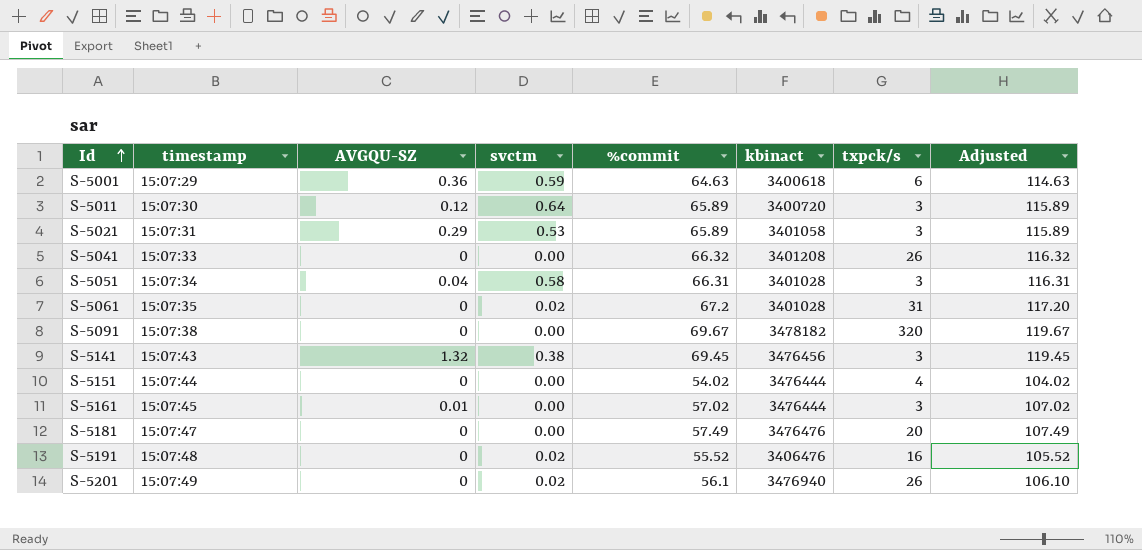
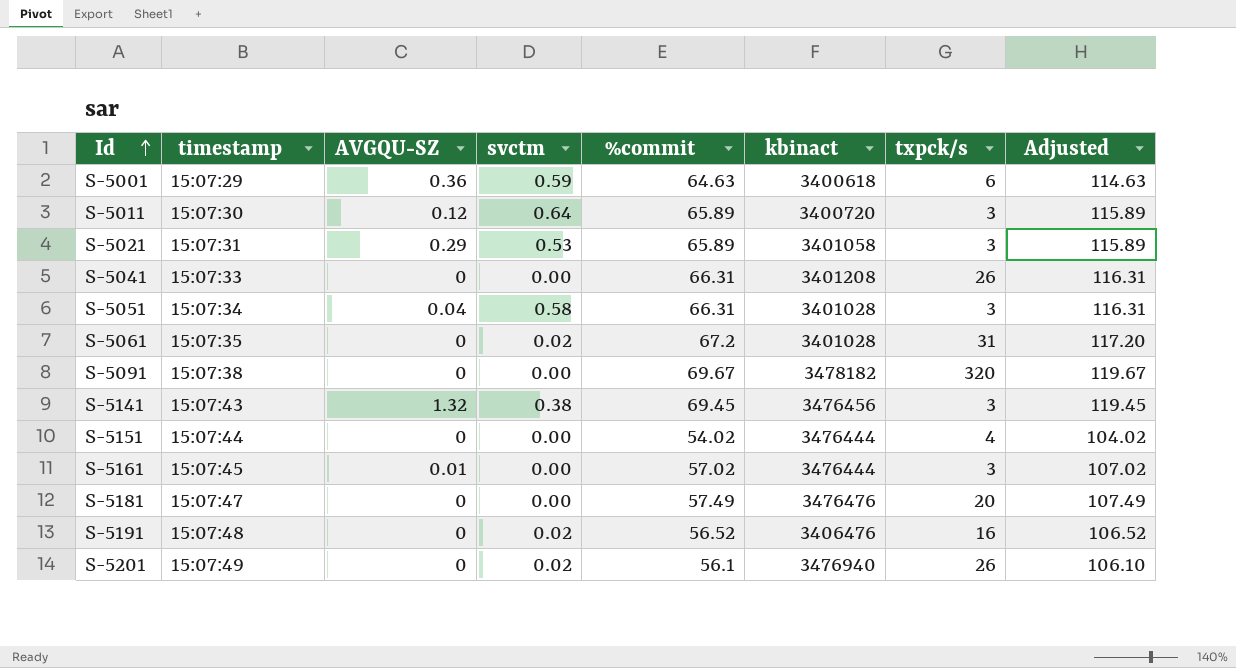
S-5041 | %commit: 66.32 -> 66.31
S-5041 | Adjusted: 116.32 -> 116.31
S-5191 | %commit: 55.52 -> 56.52
S-5191 | Adjusted: 105.52 -> 106.52

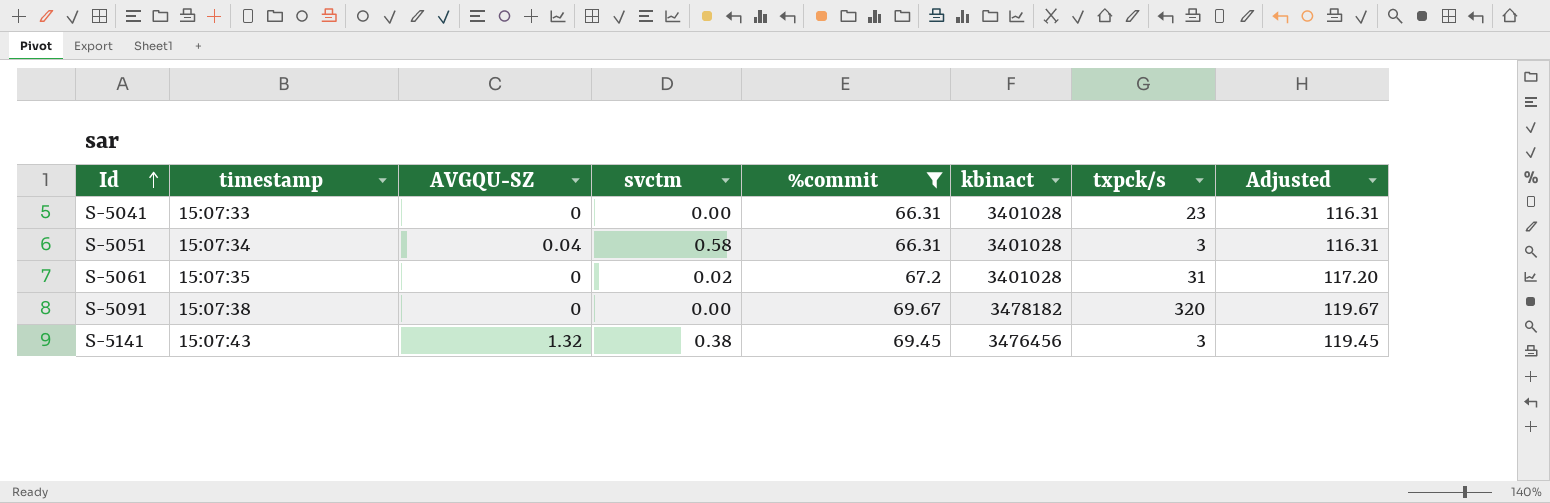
filter: none -> %commit >= 66.31
S-5041 | kbinact: 3401208 -> 3401028
S-5041 | txpck/s: 26 -> 23

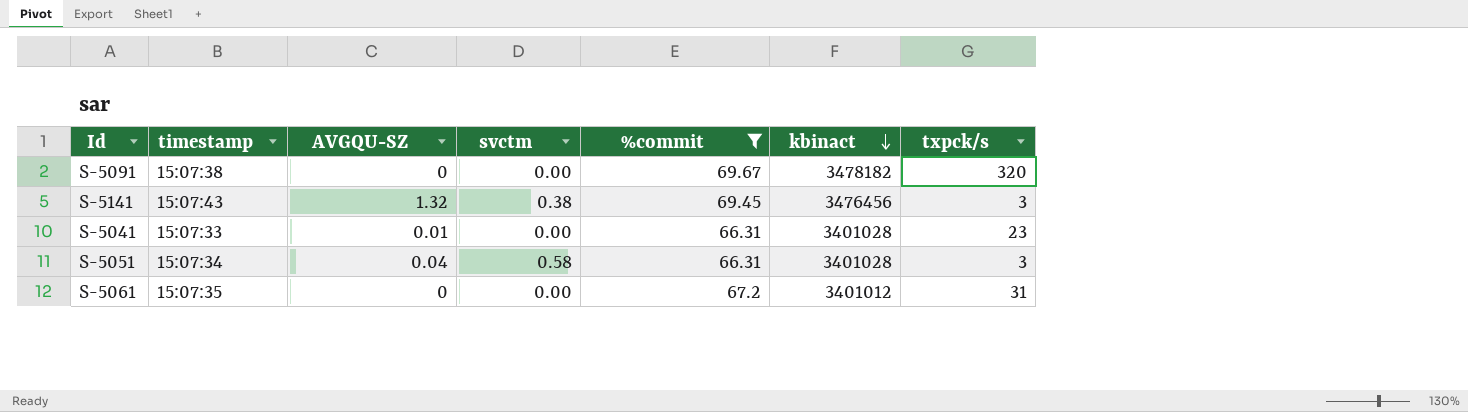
row order: Id ascending -> kbinact descending
column Adjusted | formula: [%commit] + 50 -> none
S-5041 | AVGQU-SZ: 0 -> 0.01
S-5061 | svctm: 0.02 -> 0.00
S-5061 | kbinact: 3401028 -> 3401012

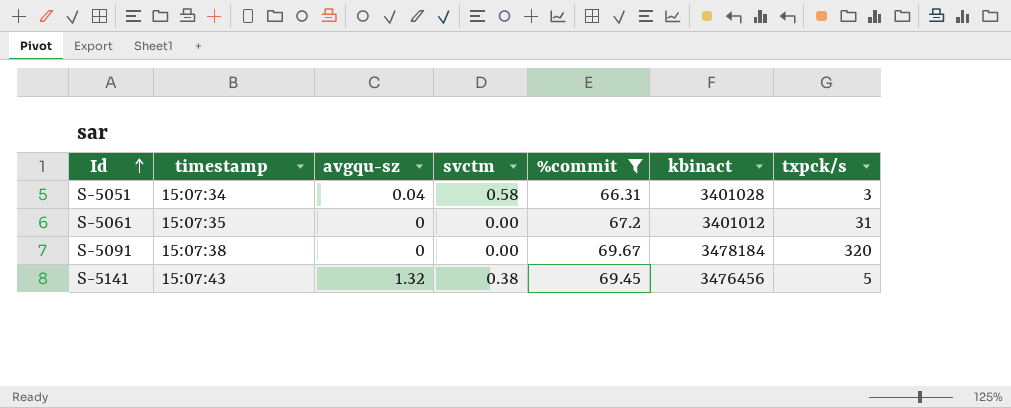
row order: kbinact descending -> Id ascending
column name: AVGQU-SZ -> avgqu-sz
row S-5041: 15:07:33 | 0.01 | 0.00 | 66.31 | 3401028 | 23 -> none
S-5091 | kbinact: 3478182 -> 3478184
S-5141 | txpck/s: 3 -> 5

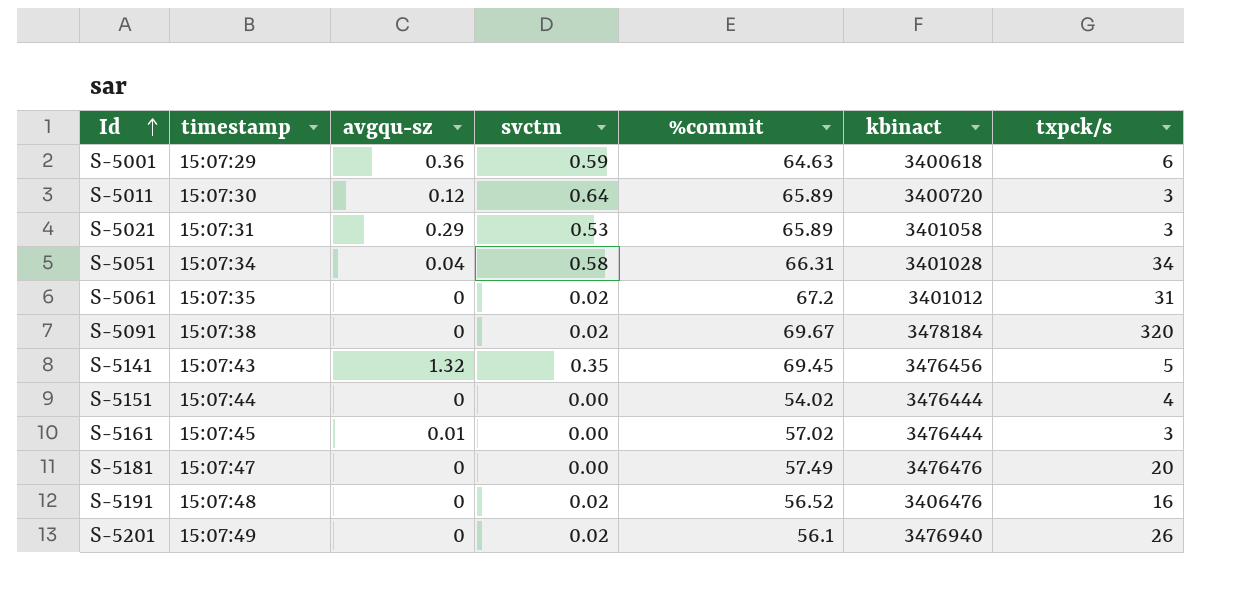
filter: %commit >= 66.31 -> none
S-5051 | txpck/s: 3 -> 34
S-5061 | svctm: 0.00 -> 0.02
S-5091 | svctm: 0.00 -> 0.02
S-5141 | svctm: 0.38 -> 0.35

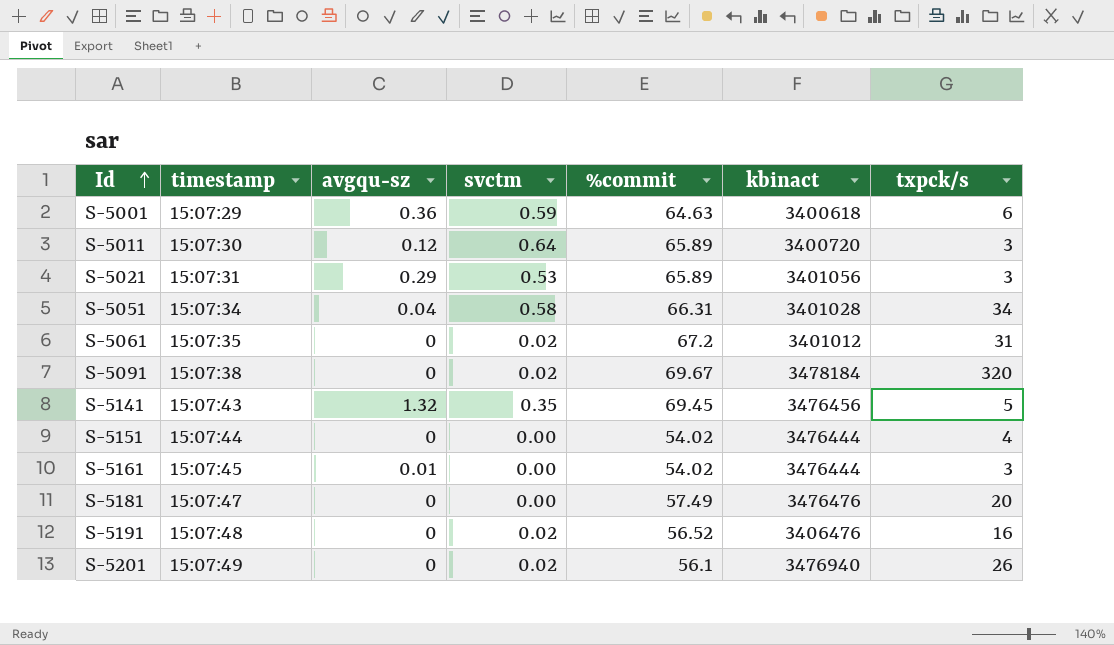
S-5021 | kbinact: 3401058 -> 3401056
S-5161 | %commit: 57.02 -> 54.02

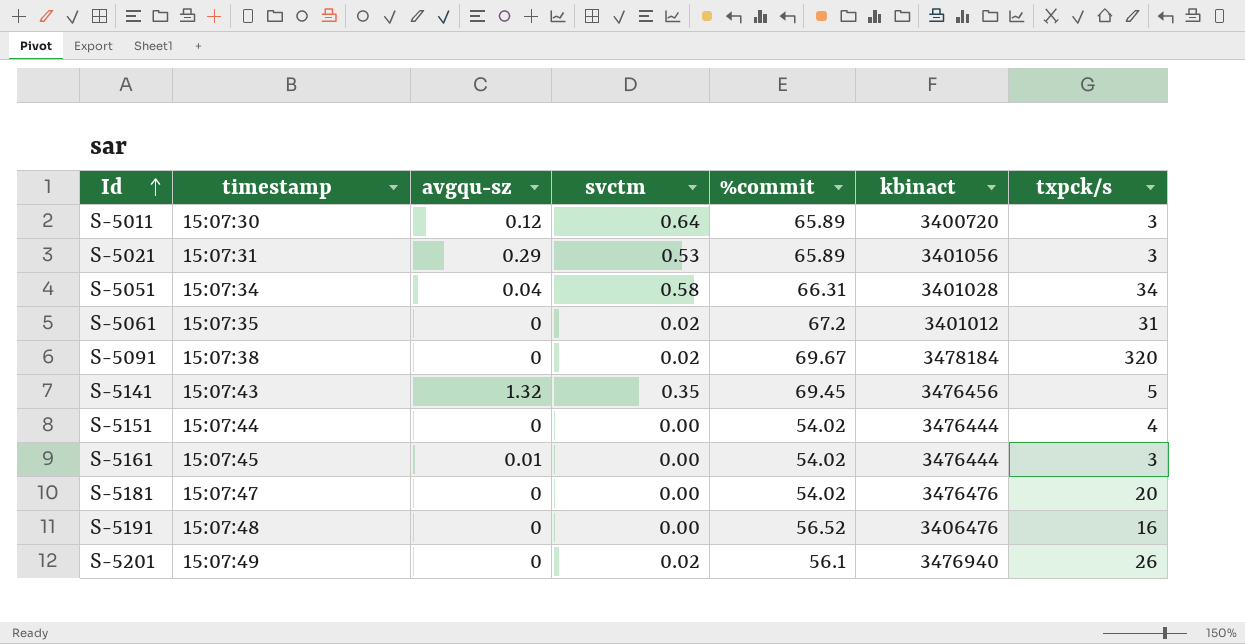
row S-5001: 15:07:29 | 0.36 | 0.59 | 64.63 | 3400618 | 6 -> none
S-5181 | %commit: 57.49 -> 54.02
S-5191 | svctm: 0.02 -> 0.00

